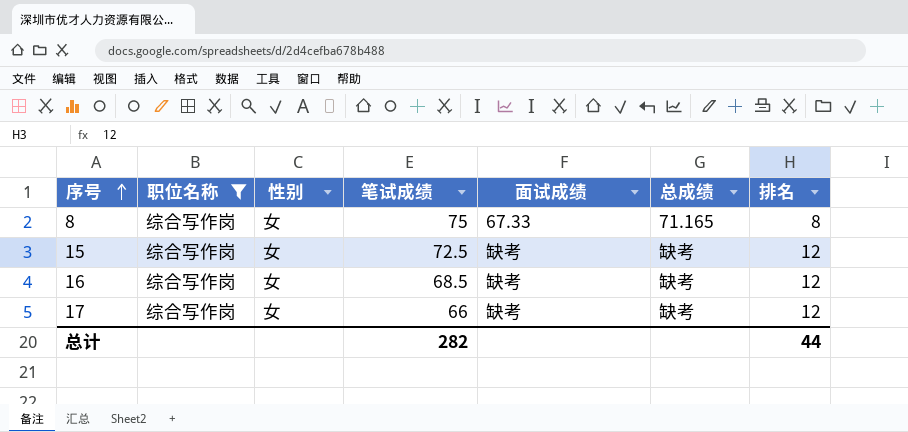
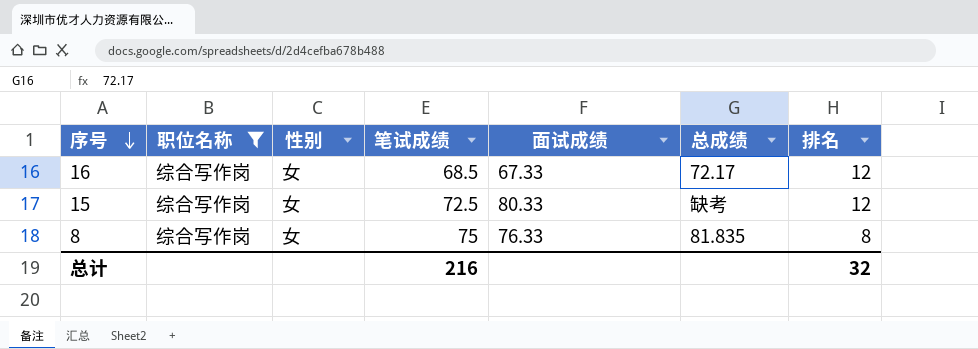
row order: 序号 ascending -> 序号 descending
row 17: 综合写作岗 | 女 | 66 | 缺考 | 缺考 | 12 -> none
16 | 面试成绩: 缺考 -> 67.33
16 | 总成绩: 缺考 -> 72.17
15 | 面试成绩: 缺考 -> 80.33
8 | 面试成绩: 67.33 -> 76.33
8 | 总成绩: 71.165 -> 81.835
总计 | 笔试成绩: 282 -> 216
总计 | 排名: 44 -> 32

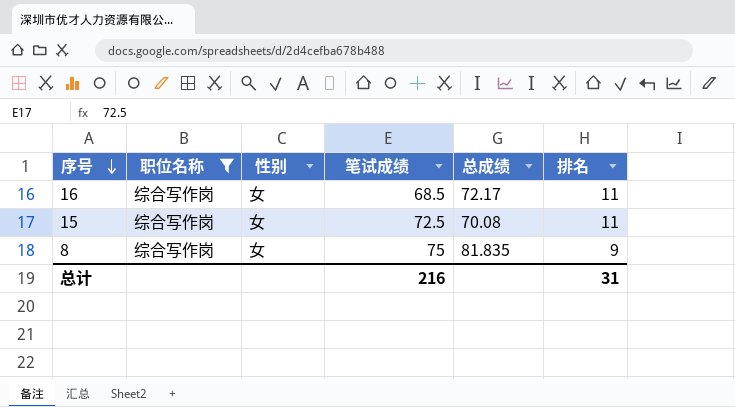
column 面试成绩 | position: 5 -> none
16 | 排名: 12 -> 11
15 | 总成绩: 缺考 -> 70.08
15 | 排名: 12 -> 11
8 | 排名: 8 -> 9
总计 | 排名: 32 -> 31

